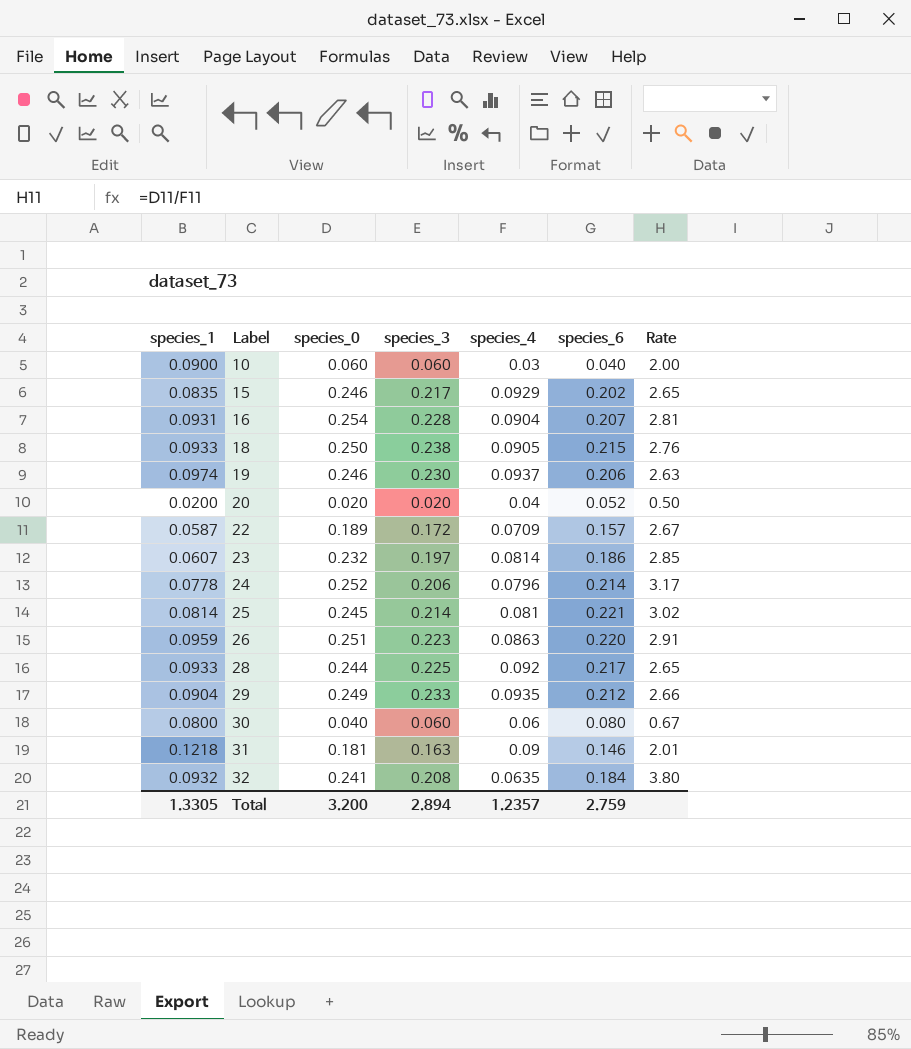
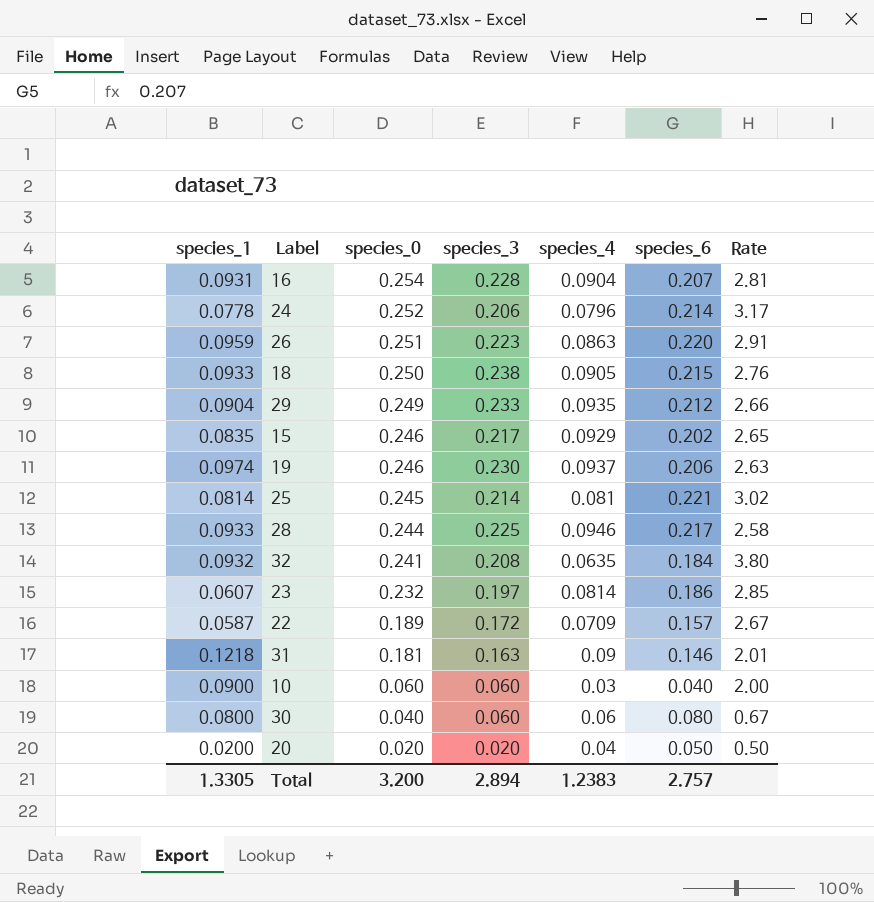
row order: Label ascending -> species_0 descending
28 | species_4: 0.092 -> 0.0946
28 | Rate: 2.65 -> 2.58
20 | species_6: 0.052 -> 0.050
Total | species_4: 1.2357 -> 1.2383
Total | species_6: 2.759 -> 2.757

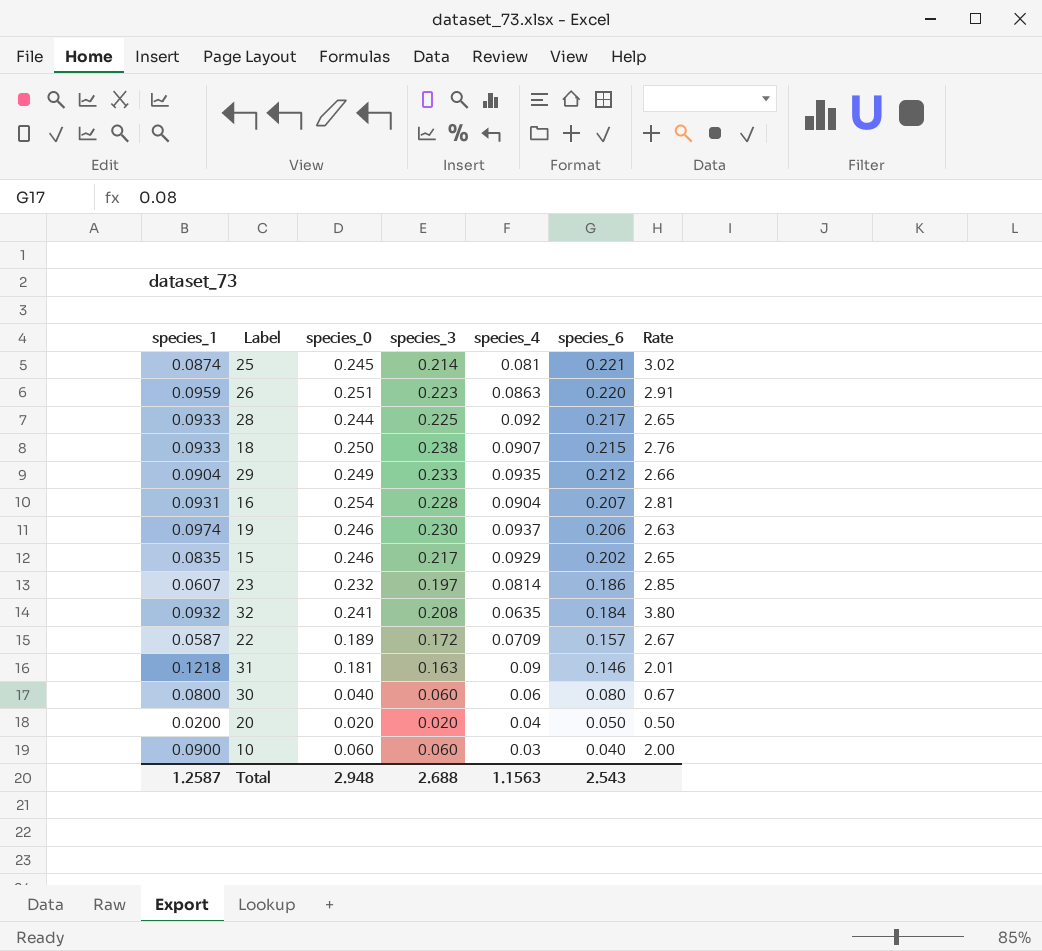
row order: species_0 descending -> species_6 descending
row 24: 0.0778 | 0.252 | 0.206 | 0.0796 | 0.214 | 3.17 -> none
25 | species_1: 0.0814 -> 0.0874
28 | species_4: 0.0946 -> 0.092
28 | Rate: 2.58 -> 2.65
18 | species_4: 0.0905 -> 0.0907
Total | species_1: 1.3305 -> 1.2587
Total | species_0: 3.200 -> 2.948
Total | species_3: 2.894 -> 2.688
Total | species_4: 1.2383 -> 1.1563
Total | species_6: 2.757 -> 2.543

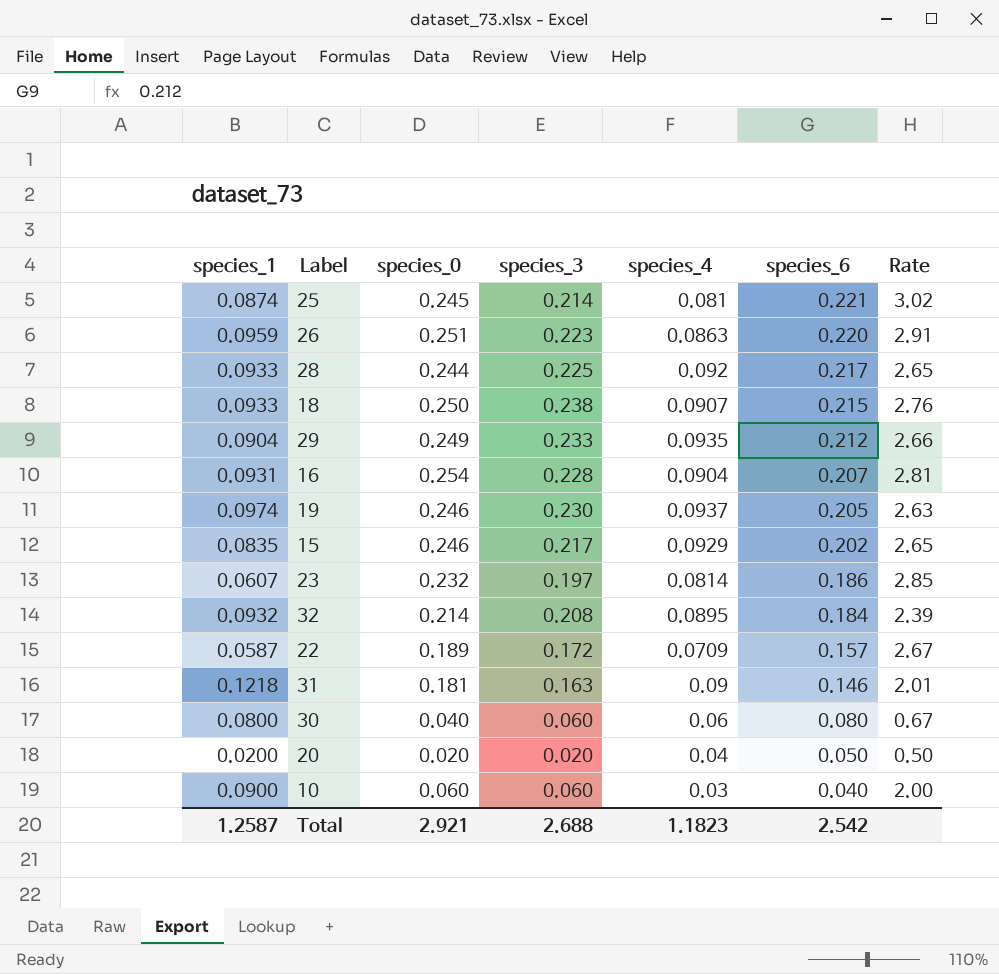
19 | species_6: 0.206 -> 0.205
32 | species_0: 0.241 -> 0.214
32 | species_4: 0.0635 -> 0.0895
32 | Rate: 3.80 -> 2.39
Total | species_0: 2.948 -> 2.921
Total | species_4: 1.1563 -> 1.1823
Total | species_6: 2.543 -> 2.542

